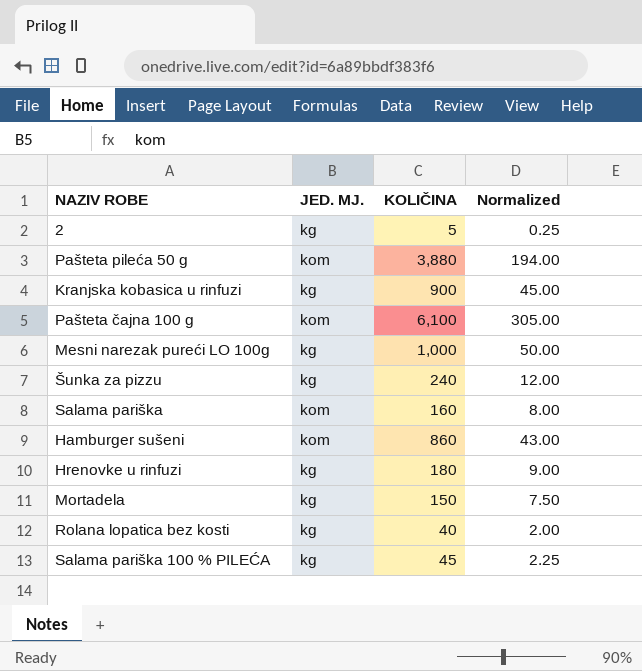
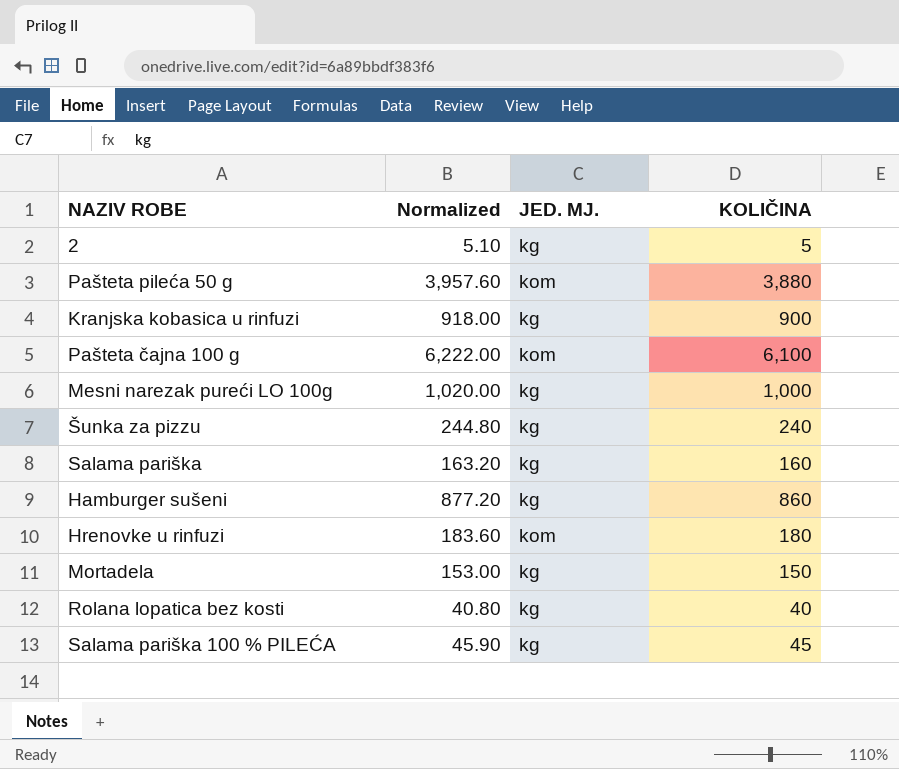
column Normalized | formula: [KOLIČINA] * 0.05 -> [KOLIČINA] * 1.02
column Normalized | position: 4 -> 2
Salama pariška | JED. MJ.: kom -> kg
Hamburger sušeni | JED. MJ.: kom -> kg
Hrenovke u rinfuzi | JED. MJ.: kg -> kom

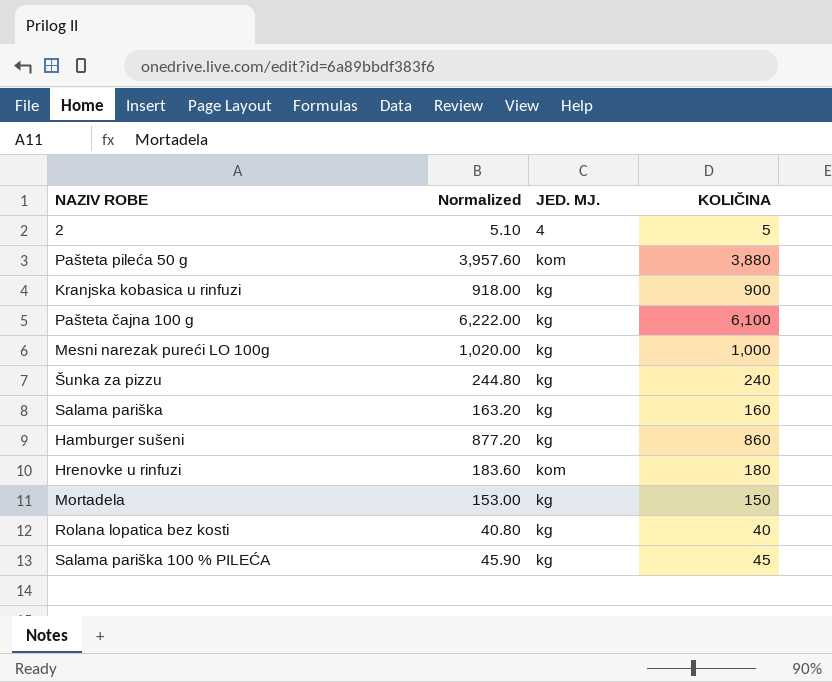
2 | JED. MJ.: kg -> 4
Pašteta čajna 100 g | JED. MJ.: kom -> kg

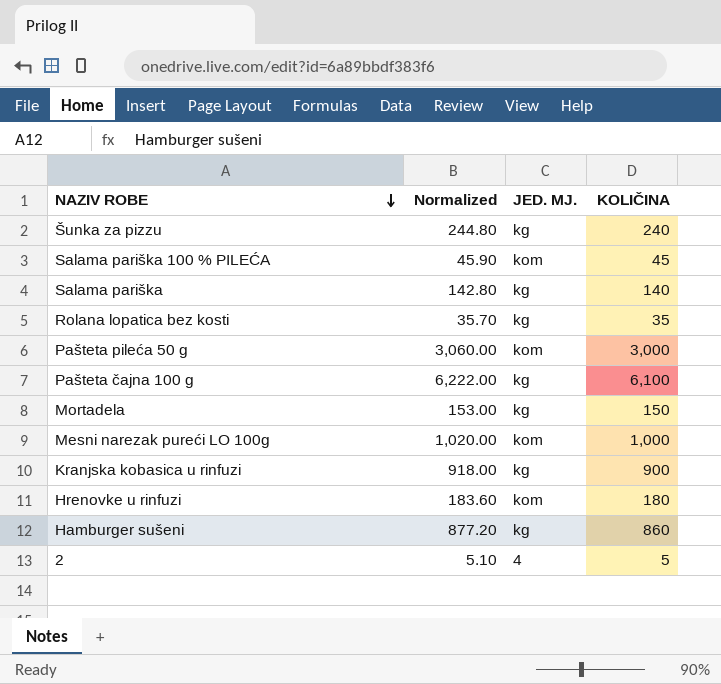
row order: none -> NAZIV ROBE descending
Salama pariška 100 % PILEĆA | JED. MJ.: kg -> kom
Salama pariška | Normalized: 163.20 -> 142.80
Salama pariška | KOLIČINA: 160 -> 140
Rolana lopatica bez kosti | Normalized: 40.80 -> 35.70
Rolana lopatica bez kosti | KOLIČINA: 40 -> 35
Pašteta pileća 50 g | Normalized: 3,957.60 -> 3,060.00
Pašteta pileća 50 g | KOLIČINA: 3,880 -> 3,000
Mesni narezak pureći LO 100g | JED. MJ.: kg -> kom

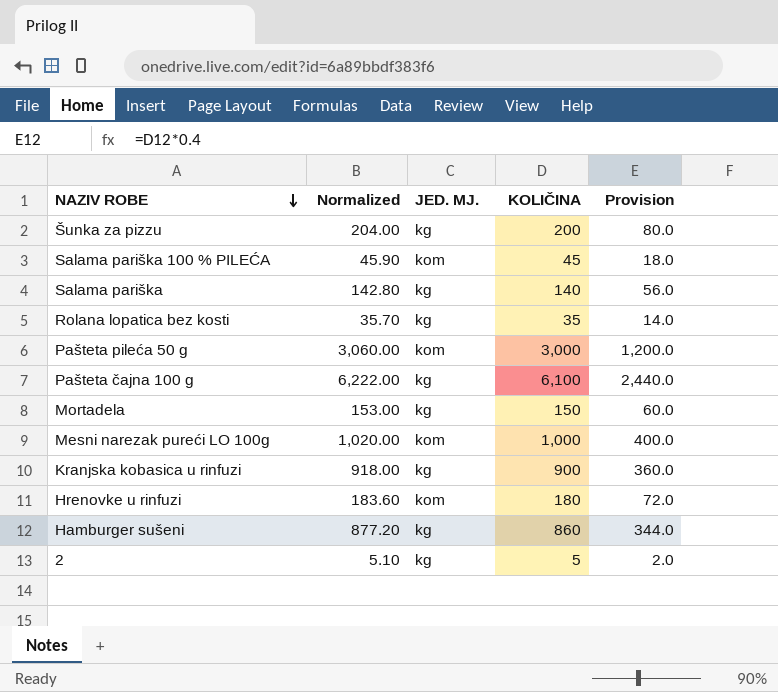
column Provision | formula: none -> [KOLIČINA] * 0.4
Šunka za pizzu | Normalized: 244.80 -> 204.00
Šunka za pizzu | KOLIČINA: 240 -> 200
2 | JED. MJ.: 4 -> kg

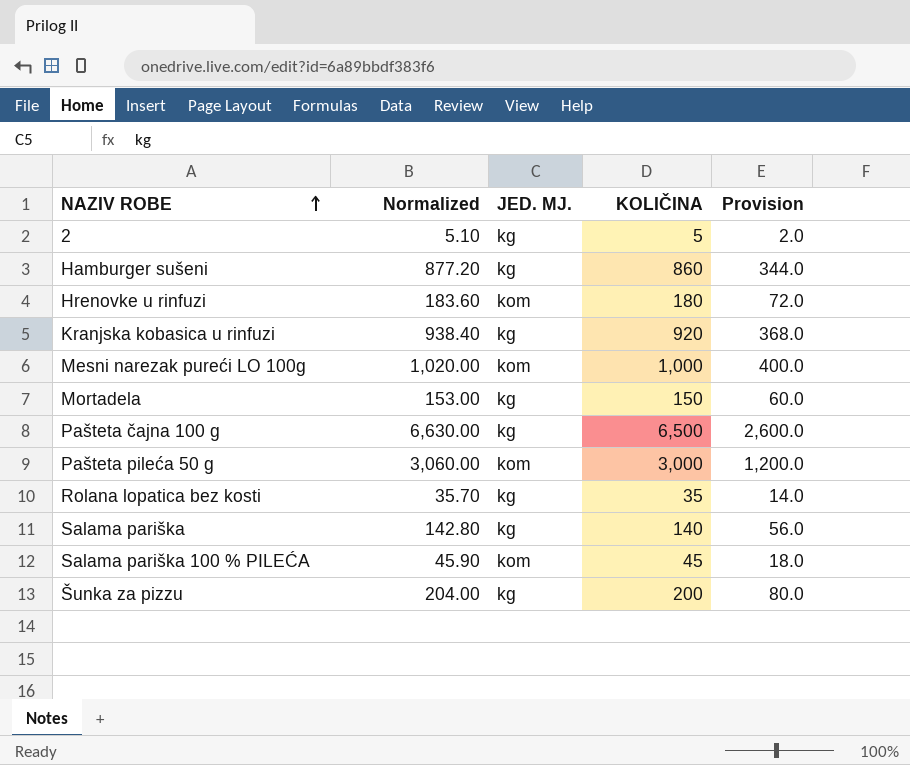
row order: NAZIV ROBE descending -> NAZIV ROBE ascending
Kranjska kobasica u rinfuzi | Normalized: 918.00 -> 938.40
Kranjska kobasica u rinfuzi | KOLIČINA: 900 -> 920
Kranjska kobasica u rinfuzi | Provision: 360.0 -> 368.0
Pašteta čajna 100 g | Normalized: 6,222.00 -> 6,630.00
Pašteta čajna 100 g | KOLIČINA: 6,100 -> 6,500
Pašteta čajna 100 g | Provision: 2,440.0 -> 2,600.0

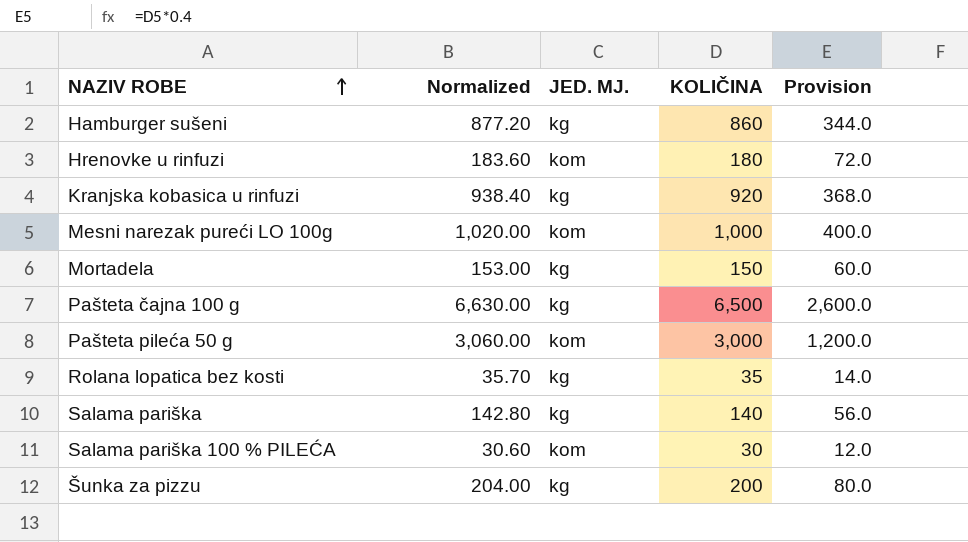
row 2: 5.10 | kg | 5 | 2.0 -> none
Salama pariška 100 % PILEĆA | Normalized: 45.90 -> 30.60
Salama pariška 100 % PILEĆA | KOLIČINA: 45 -> 30
Salama pariška 100 % PILEĆA | Provision: 18.0 -> 12.0

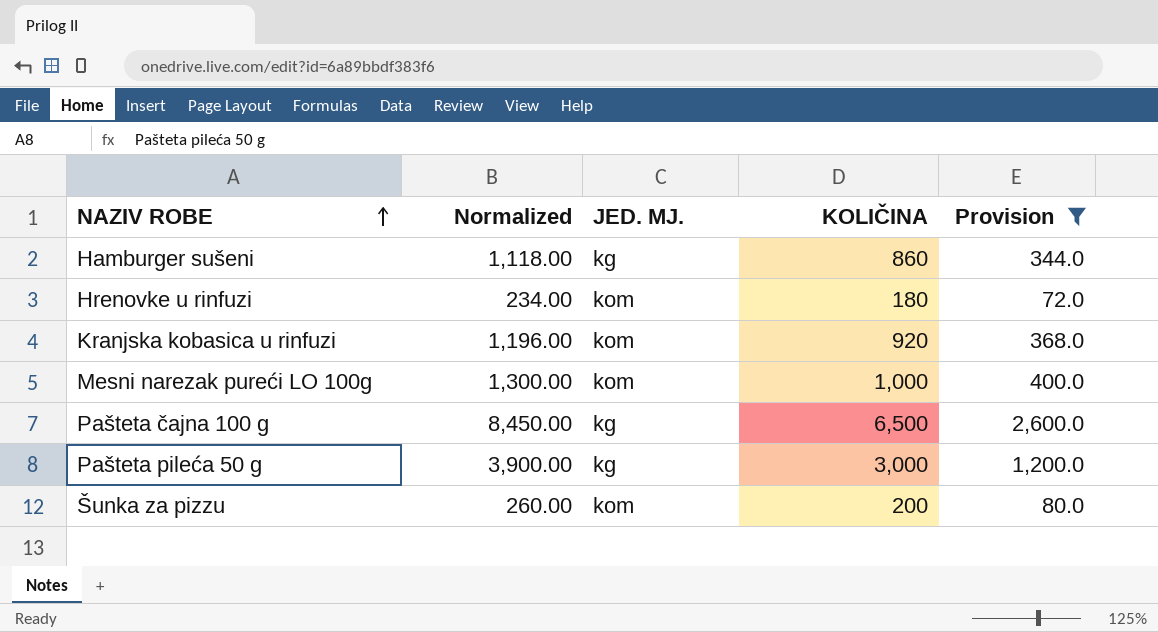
filter: none -> Provision >= 72.0
column Normalized | formula: [KOLIČINA] * 1.02 -> [KOLIČINA] * 1.3
Kranjska kobasica u rinfuzi | JED. MJ.: kg -> kom
Pašteta pileća 50 g | JED. MJ.: kom -> kg
Šunka za pizzu | JED. MJ.: kg -> kom

